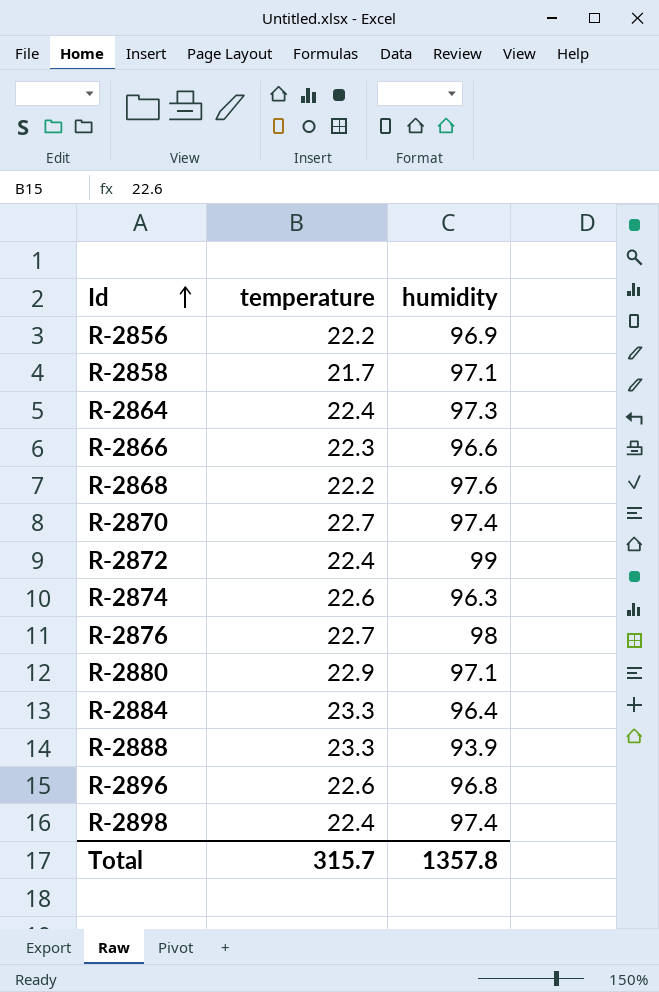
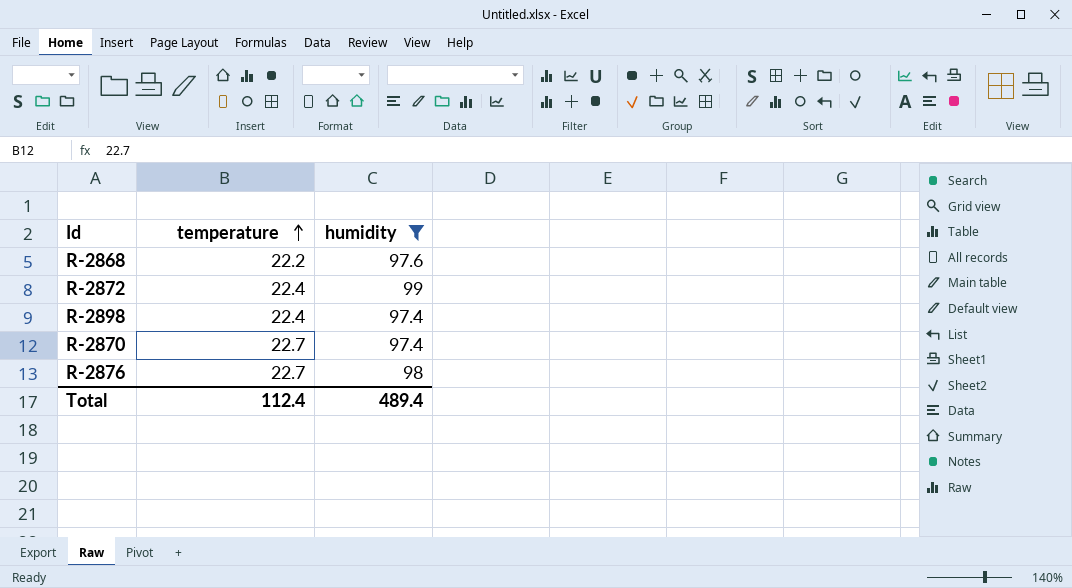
filter: none -> humidity >= 97.4
row order: Id ascending -> temperature ascending
Total | temperature: 315.7 -> 112.4
Total | humidity: 1357.8 -> 489.4

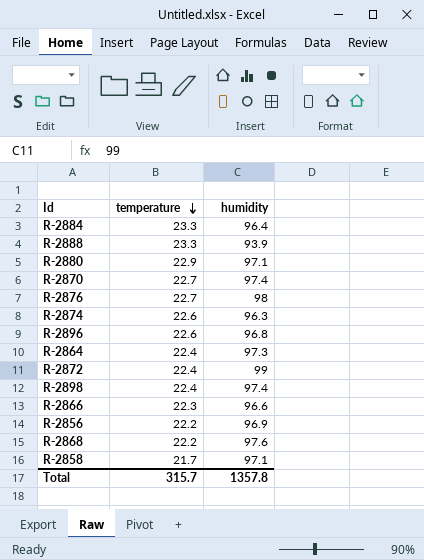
filter: humidity >= 97.4 -> none
row order: temperature ascending -> temperature descending
Total | temperature: 112.4 -> 315.7
Total | humidity: 489.4 -> 1357.8

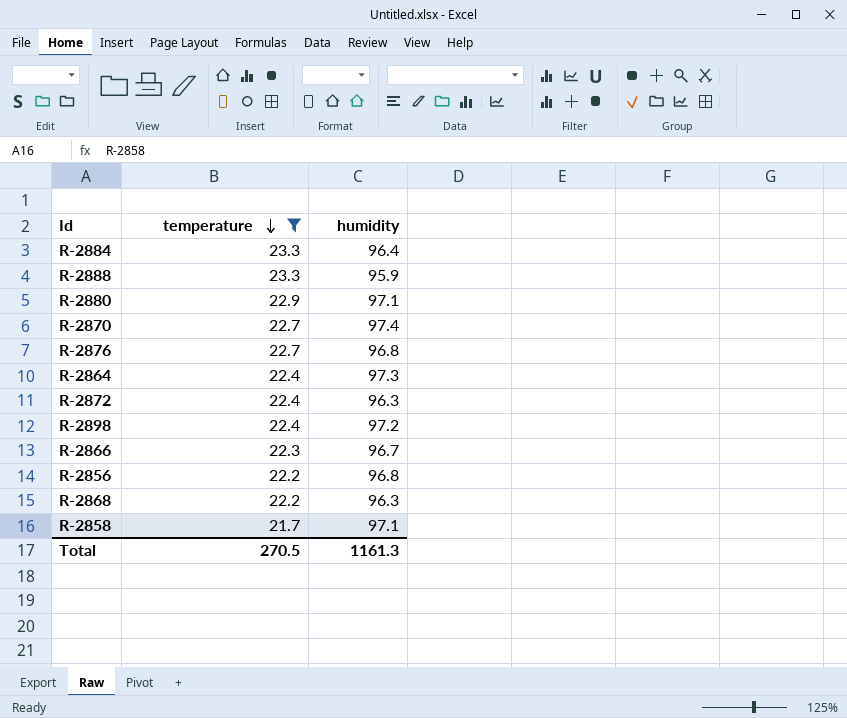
filter: none -> temperature != 22.6
R-2888 | humidity: 93.9 -> 95.9
R-2876 | humidity: 98 -> 96.8
R-2872 | humidity: 99 -> 96.3
R-2898 | humidity: 97.4 -> 97.2
R-2866 | humidity: 96.6 -> 96.7
R-2856 | humidity: 96.9 -> 96.8
R-2868 | humidity: 97.6 -> 96.3
Total | temperature: 315.7 -> 270.5
Total | humidity: 1357.8 -> 1161.3

